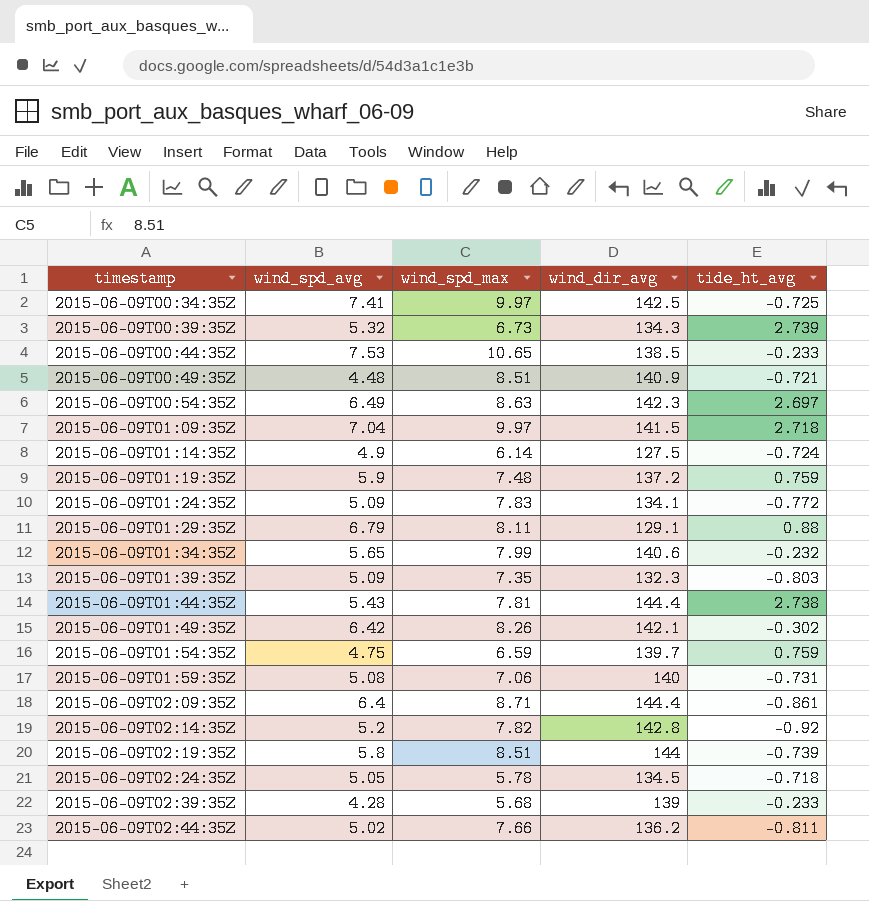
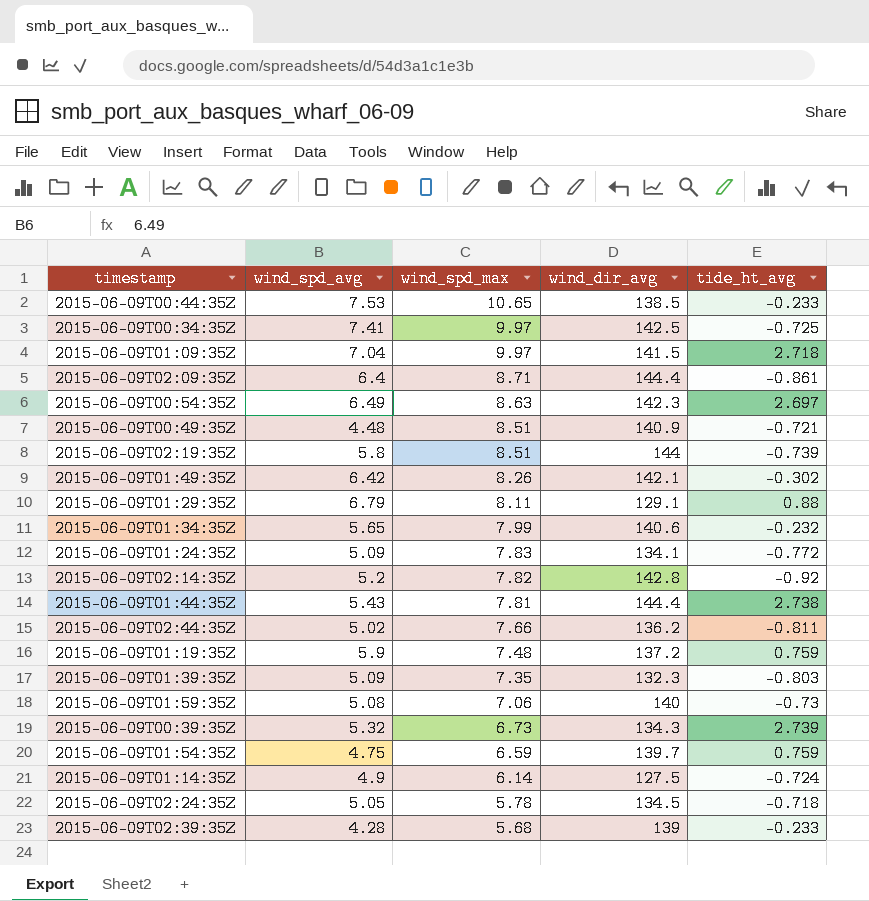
row order: timestamp ascending -> wind_spd_max descending
2015-06-09T01:59:35Z | tide_ht_avg: -0.731 -> -0.73

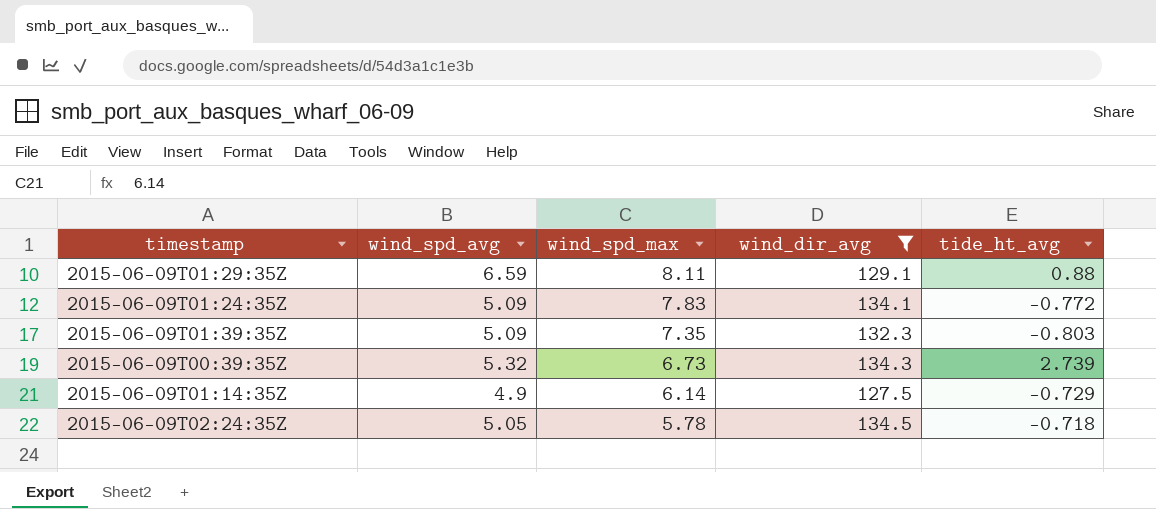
filter: none -> wind_dir_avg <= 134.5
2015-06-09T01:29:35Z | wind_spd_avg: 6.79 -> 6.59
2015-06-09T01:14:35Z | tide_ht_avg: -0.724 -> -0.729

